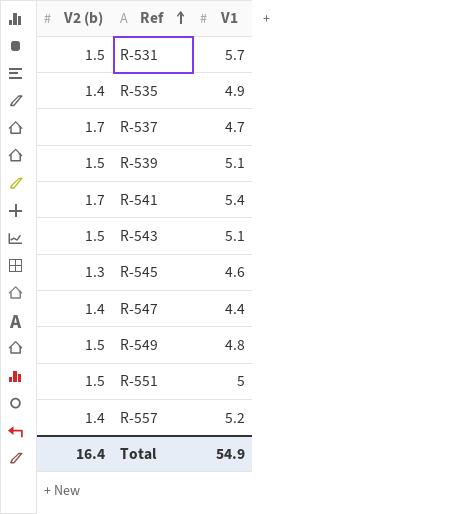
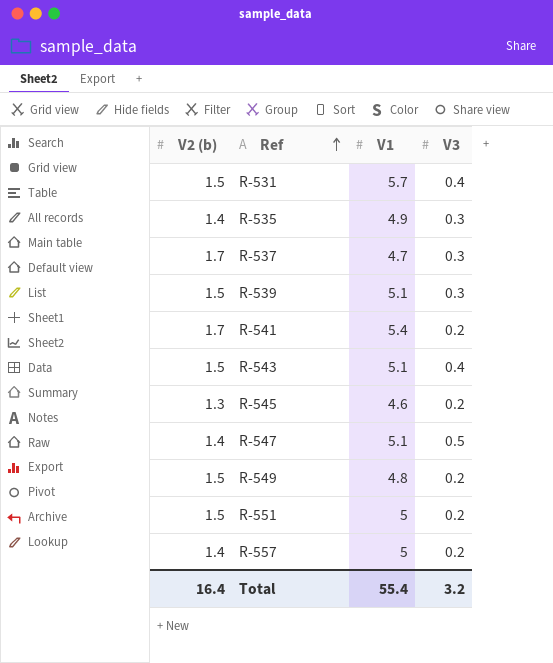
column V3 | position: none -> 4
R-547 | V1: 4.4 -> 5.1
R-557 | V1: 5.2 -> 5
Total | V1: 54.9 -> 55.4

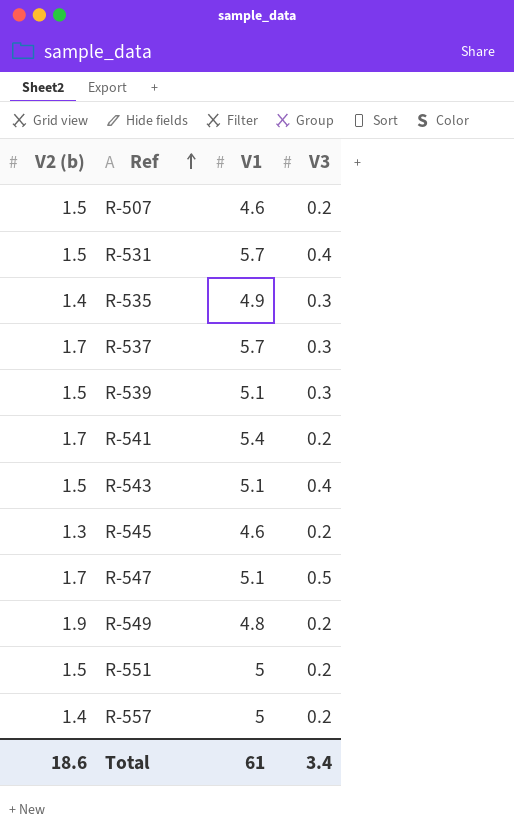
row R-507: none -> 1.5 | 4.6 | 0.2
R-537 | V1: 4.7 -> 5.7
R-547 | V2 (b): 1.4 -> 1.7
R-549 | V2 (b): 1.5 -> 1.9
Total | V2 (b): 16.4 -> 18.6
Total | V1: 55.4 -> 61
Total | V3: 3.2 -> 3.4

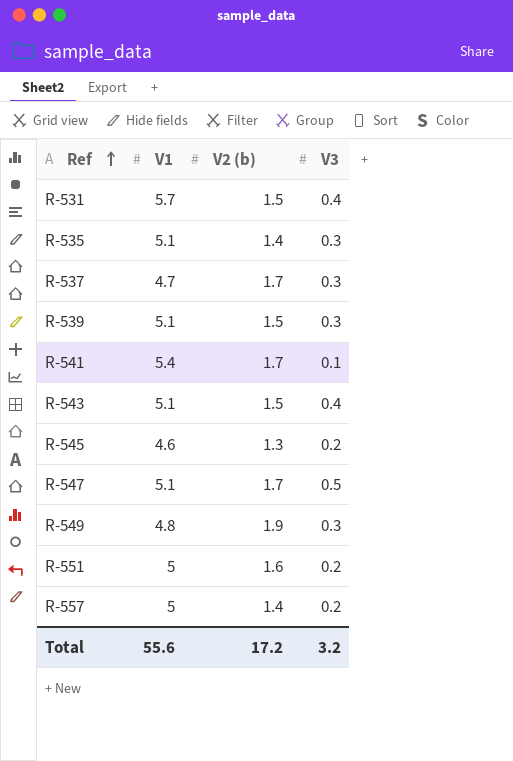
column V2 (b) | position: 1 -> 3
row R-507: 1.5 | 4.6 | 0.2 -> none
R-535 | V1: 4.9 -> 5.1
R-537 | V1: 5.7 -> 4.7
R-541 | V3: 0.2 -> 0.1
R-549 | V3: 0.2 -> 0.3
R-551 | V2 (b): 1.5 -> 1.6
Total | V1: 61 -> 55.6
Total | V2 (b): 18.6 -> 17.2
Total | V3: 3.4 -> 3.2

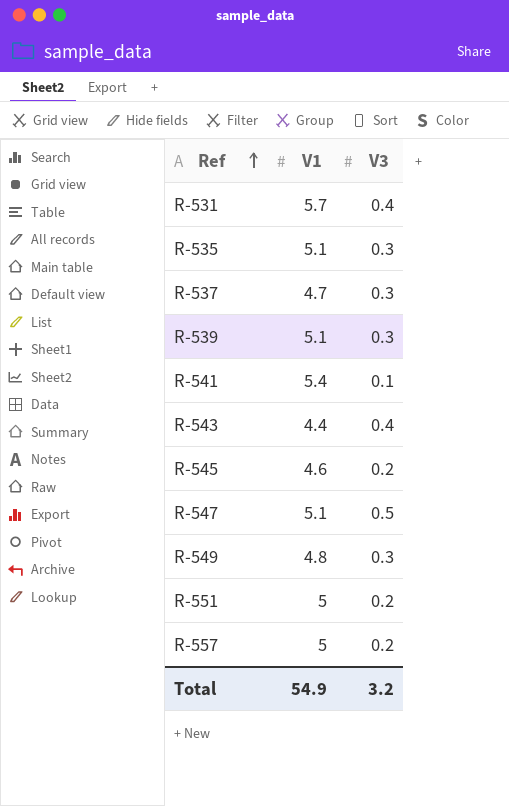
column V2 (b) | position: 3 -> none
R-543 | V1: 5.1 -> 4.4
Total | V1: 55.6 -> 54.9

